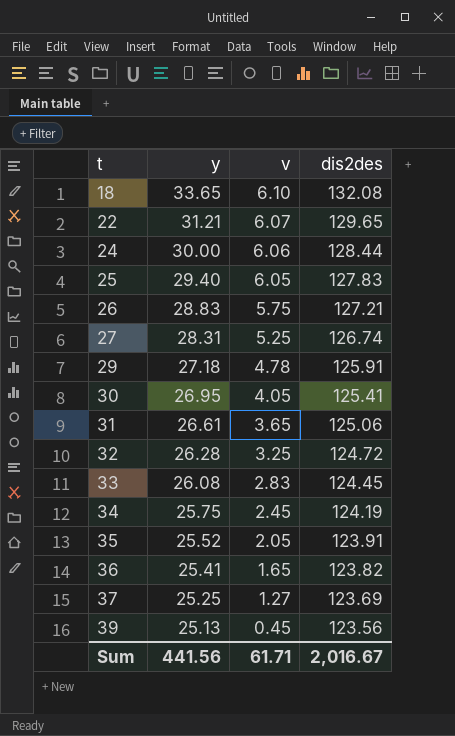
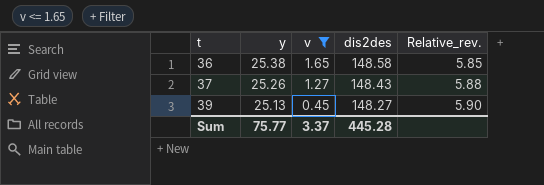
filter: none -> v <= 1.65
column Relative_rev. | formula: none -> [dis2des] / [y]
36 | y: 25.41 -> 25.38
36 | dis2des: 123.82 -> 148.58
37 | y: 25.25 -> 25.26
37 | dis2des: 123.69 -> 148.43
39 | dis2des: 123.56 -> 148.27
Sum | y: 441.56 -> 75.77
Sum | v: 61.71 -> 3.37
Sum | dis2des: 2,016.67 -> 445.28

